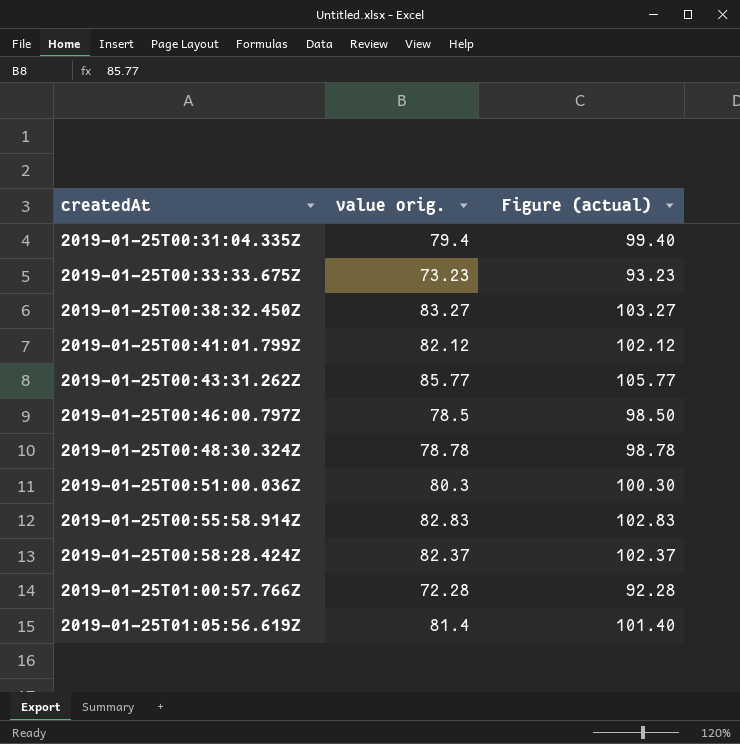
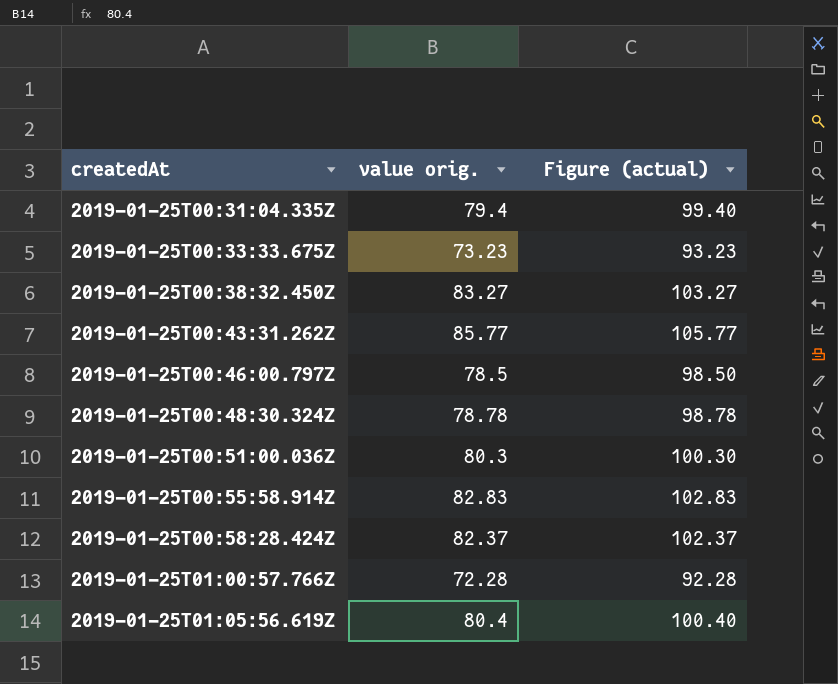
row 2019-01-25T00:41:01.799Z: 82.12 | 102.12 -> none
2019-01-25T01:05:56.619Z | value orig.: 81.4 -> 80.4
2019-01-25T01:05:56.619Z | Figure (actual): 101.40 -> 100.40

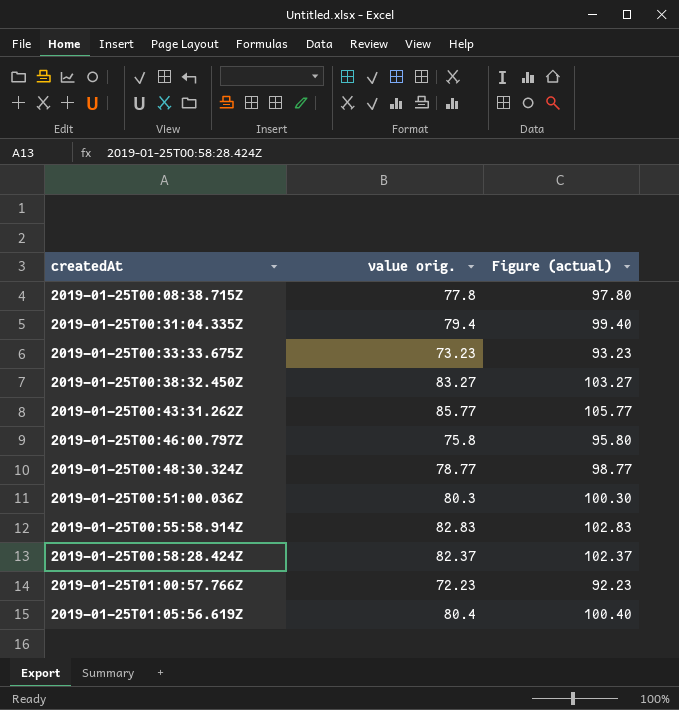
row 2019-01-25T00:08:38.715Z: none -> 77.8 | 97.80
2019-01-25T00:46:00.797Z | value orig.: 78.5 -> 75.8
2019-01-25T00:46:00.797Z | Figure (actual): 98.50 -> 95.80
2019-01-25T00:48:30.324Z | value orig.: 78.78 -> 78.77
2019-01-25T00:48:30.324Z | Figure (actual): 98.78 -> 98.77
2019-01-25T01:00:57.766Z | value orig.: 72.28 -> 72.23
2019-01-25T01:00:57.766Z | Figure (actual): 92.28 -> 92.23

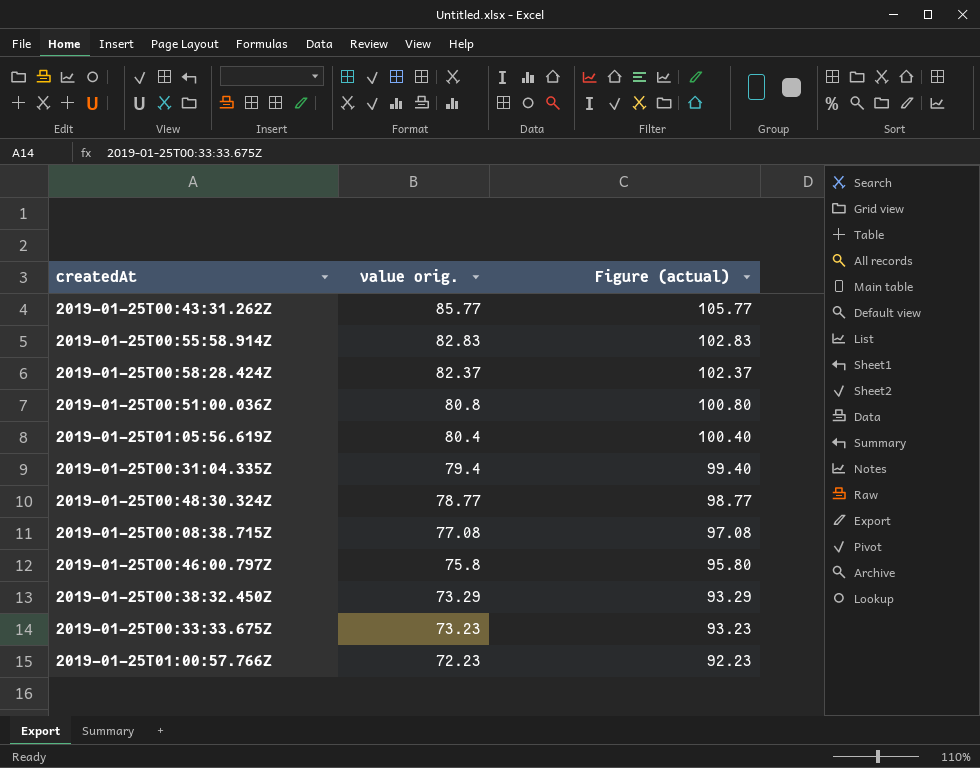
row order: createdAt ascending -> value orig. descending
2019-01-25T00:51:00.036Z | value orig.: 80.3 -> 80.8
2019-01-25T00:51:00.036Z | Figure (actual): 100.30 -> 100.80
2019-01-25T00:08:38.715Z | value orig.: 77.8 -> 77.08
2019-01-25T00:08:38.715Z | Figure (actual): 97.80 -> 97.08
2019-01-25T00:38:32.450Z | value orig.: 83.27 -> 73.29
2019-01-25T00:38:32.450Z | Figure (actual): 103.27 -> 93.29

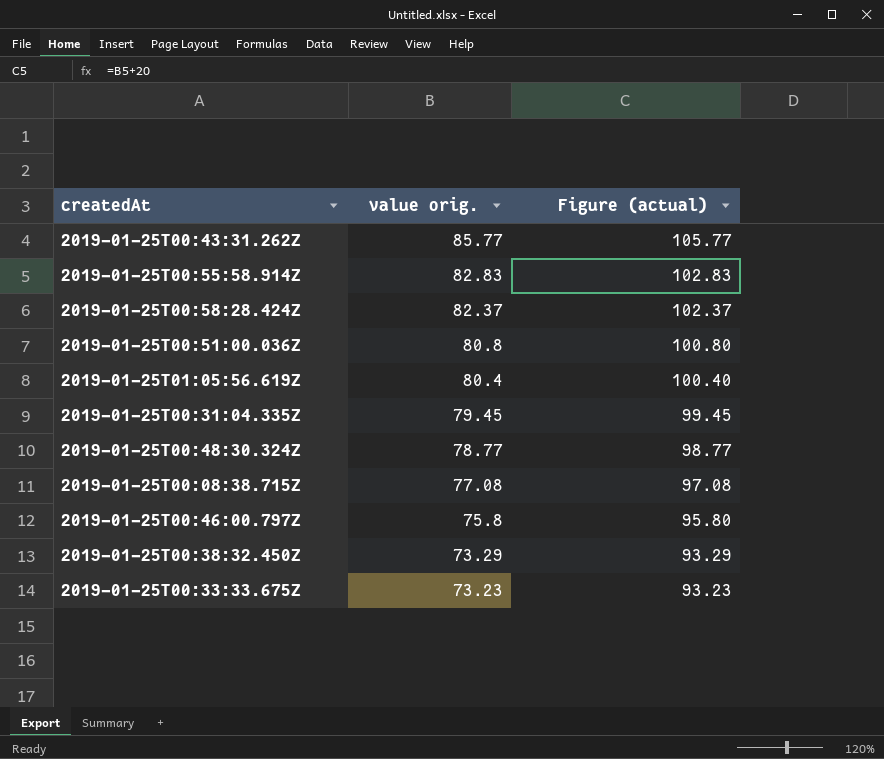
row 2019-01-25T01:00:57.766Z: 72.23 | 92.23 -> none
2019-01-25T00:31:04.335Z | value orig.: 79.4 -> 79.45
2019-01-25T00:31:04.335Z | Figure (actual): 99.40 -> 99.45

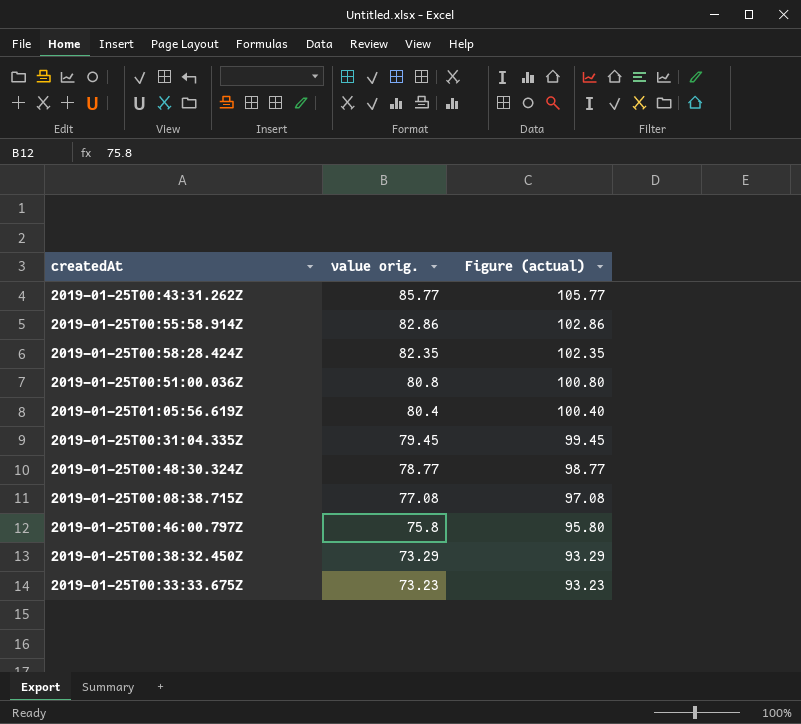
2019-01-25T00:55:58.914Z | value orig.: 82.83 -> 82.86
2019-01-25T00:55:58.914Z | Figure (actual): 102.83 -> 102.86
2019-01-25T00:58:28.424Z | value orig.: 82.37 -> 82.35
2019-01-25T00:58:28.424Z | Figure (actual): 102.37 -> 102.35

